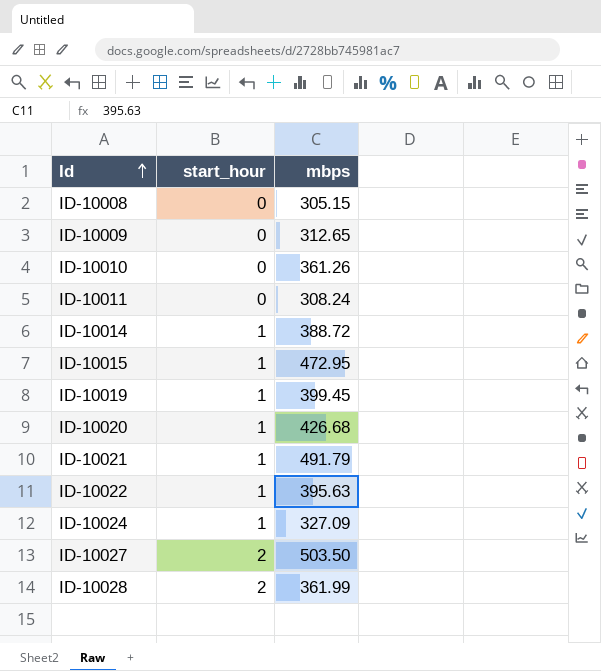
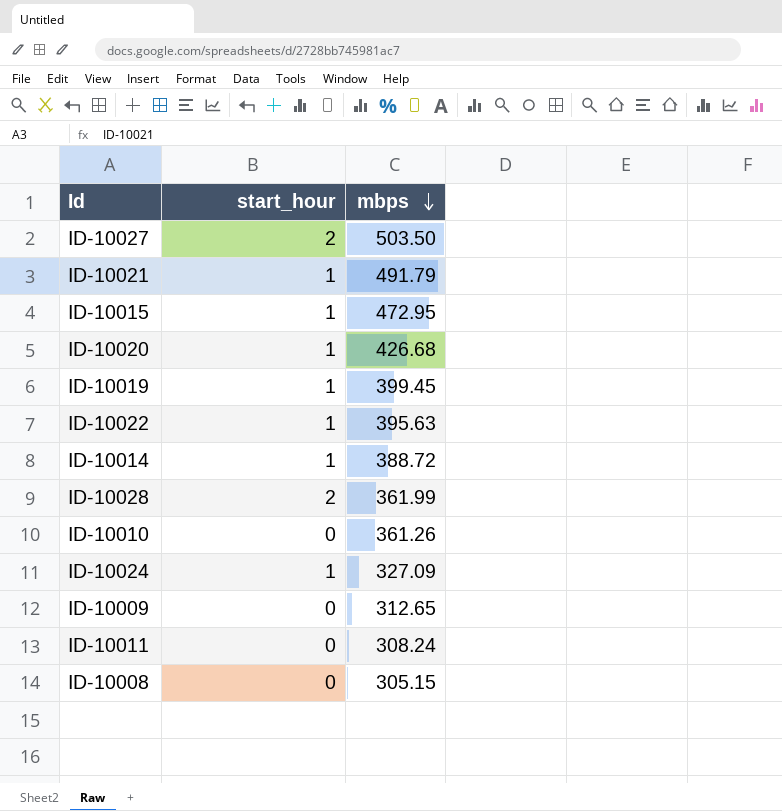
row order: Id ascending -> mbps descending

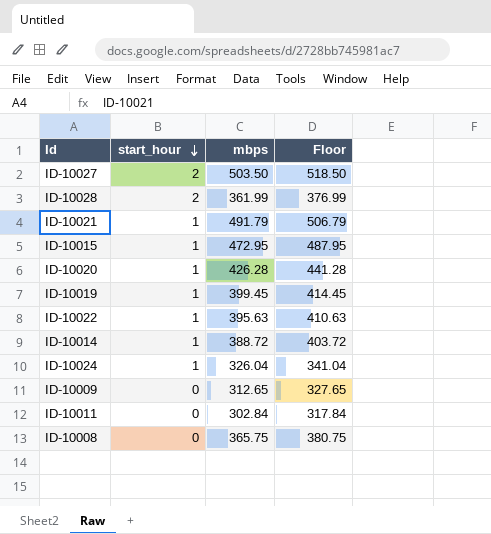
row order: mbps descending -> start_hour descending
column Floor | formula: none -> [mbps] + 15
row ID-10010: 0 | 361.26 -> none
ID-10020 | mbps: 426.68 -> 426.28
ID-10024 | mbps: 327.09 -> 326.04
ID-10011 | mbps: 308.24 -> 302.84
ID-10008 | mbps: 305.15 -> 365.75

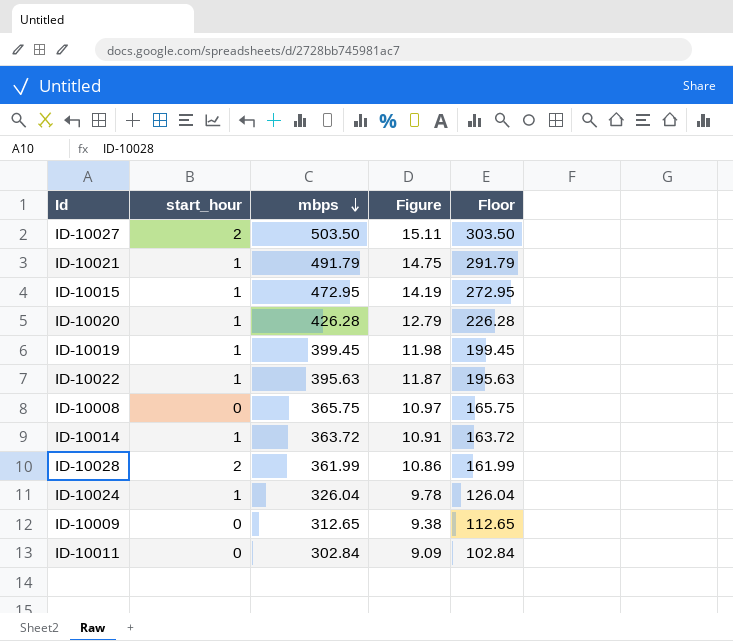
row order: start_hour descending -> mbps descending
column Figure | formula: none -> [mbps] * 0.03
column Floor | formula: [mbps] + 15 -> [mbps] - 200
ID-10014 | mbps: 388.72 -> 363.72

